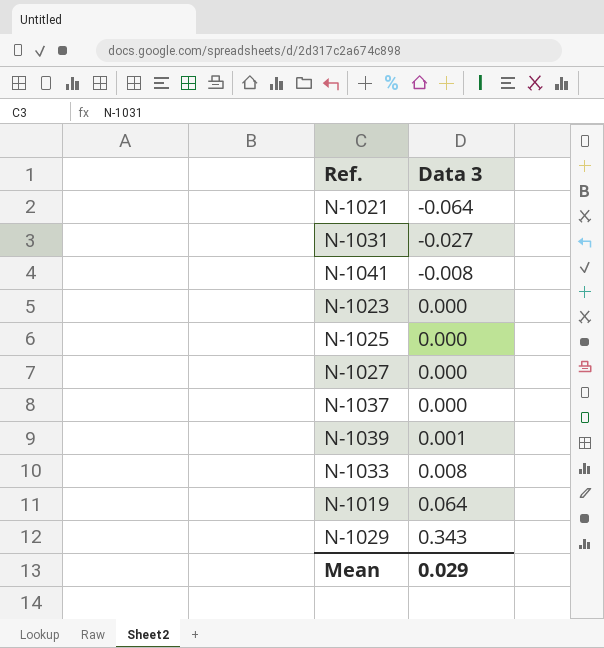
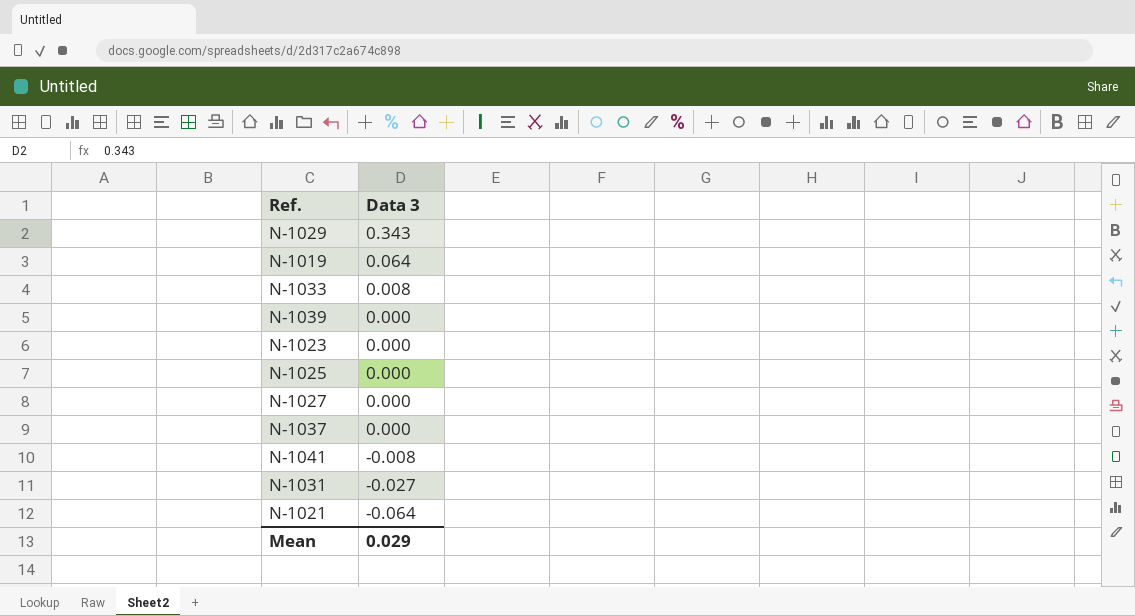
row order: Data 3 ascending -> Data 3 descending
N-1039 | Data 3: 0.001 -> 0.000

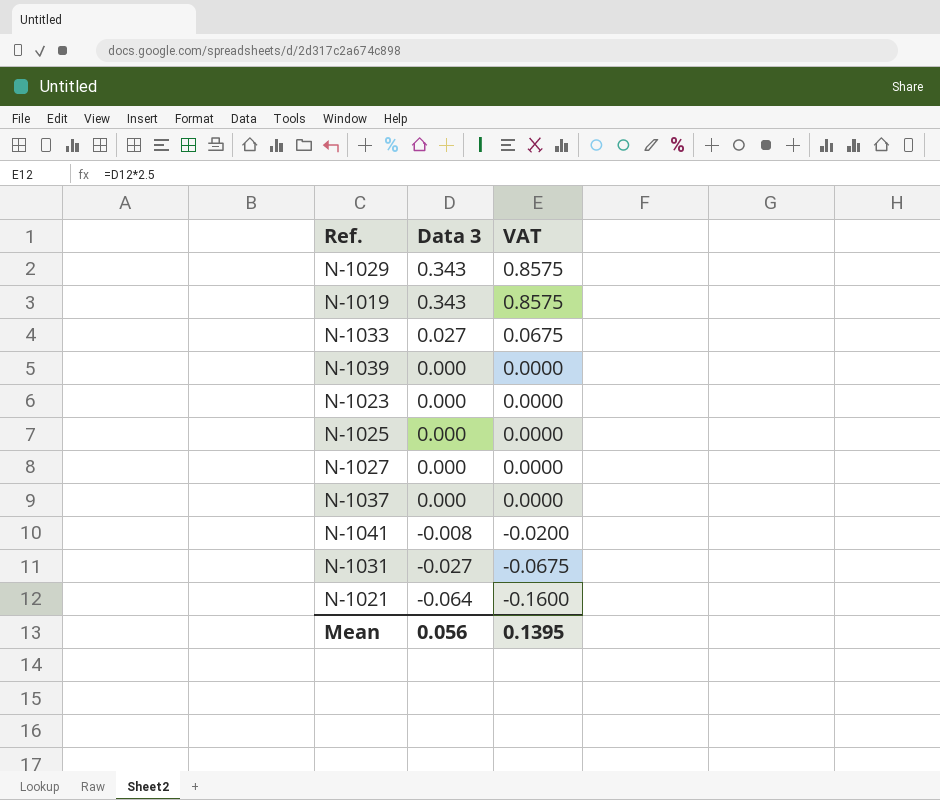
column VAT | formula: none -> [Data 3] * 2.5
N-1019 | Data 3: 0.064 -> 0.343
N-1033 | Data 3: 0.008 -> 0.027
Mean | Data 3: 0.029 -> 0.056

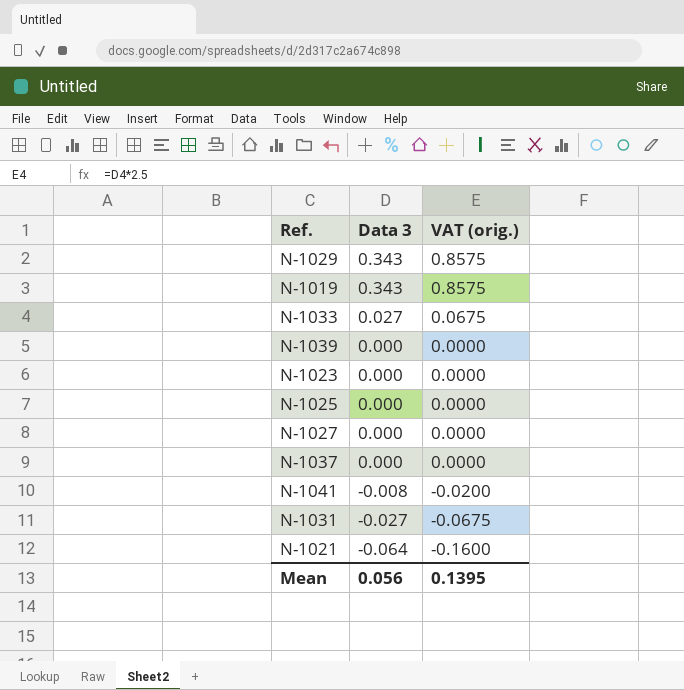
column name: VAT -> VAT (orig.)

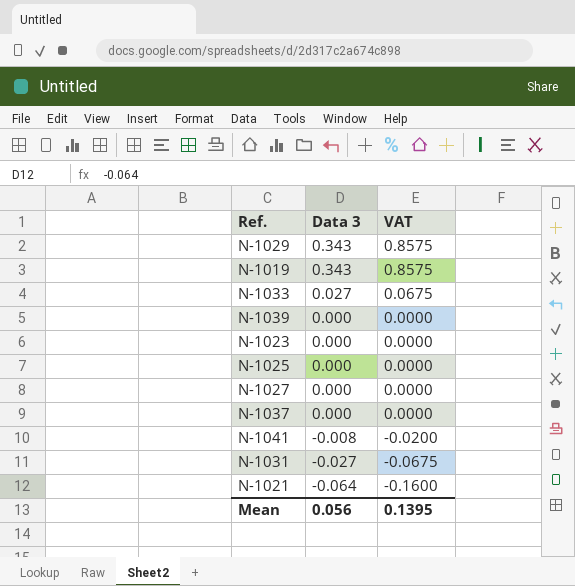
column name: VAT (orig.) -> VAT

